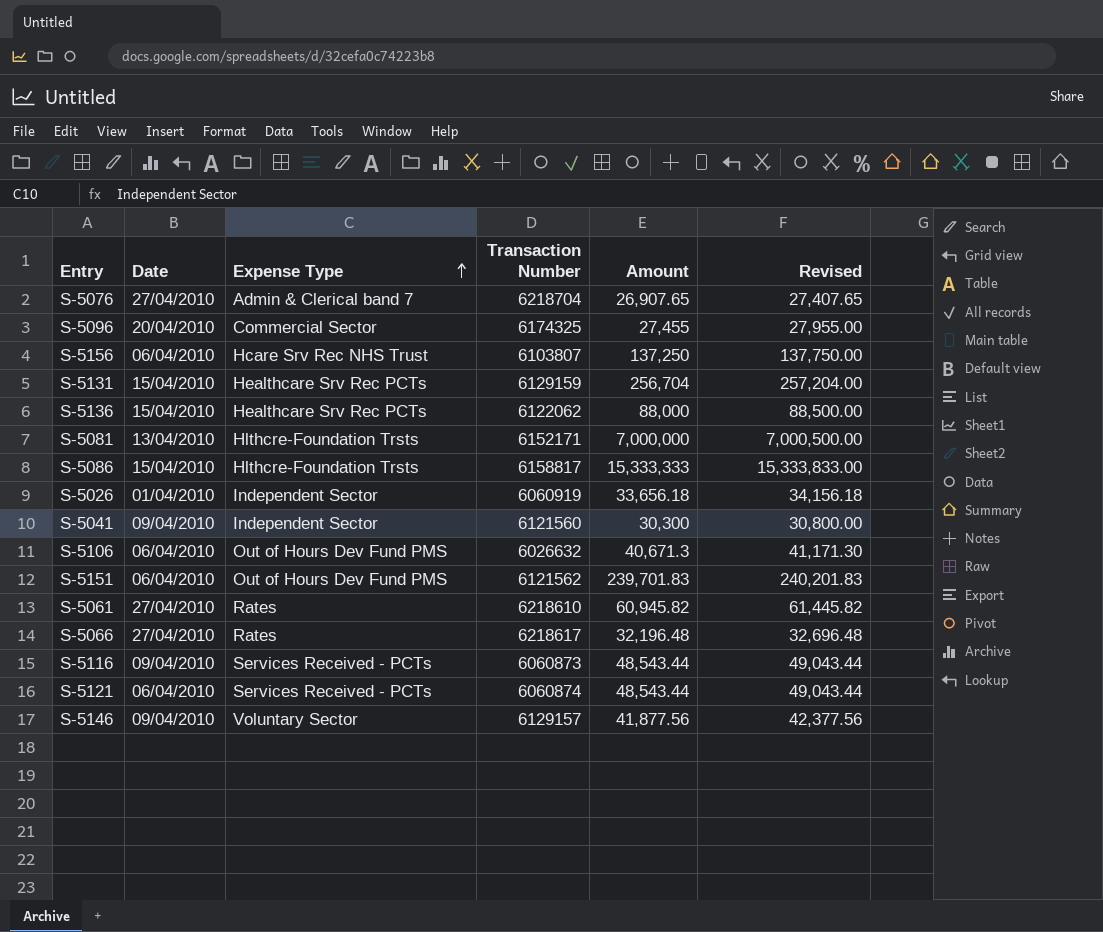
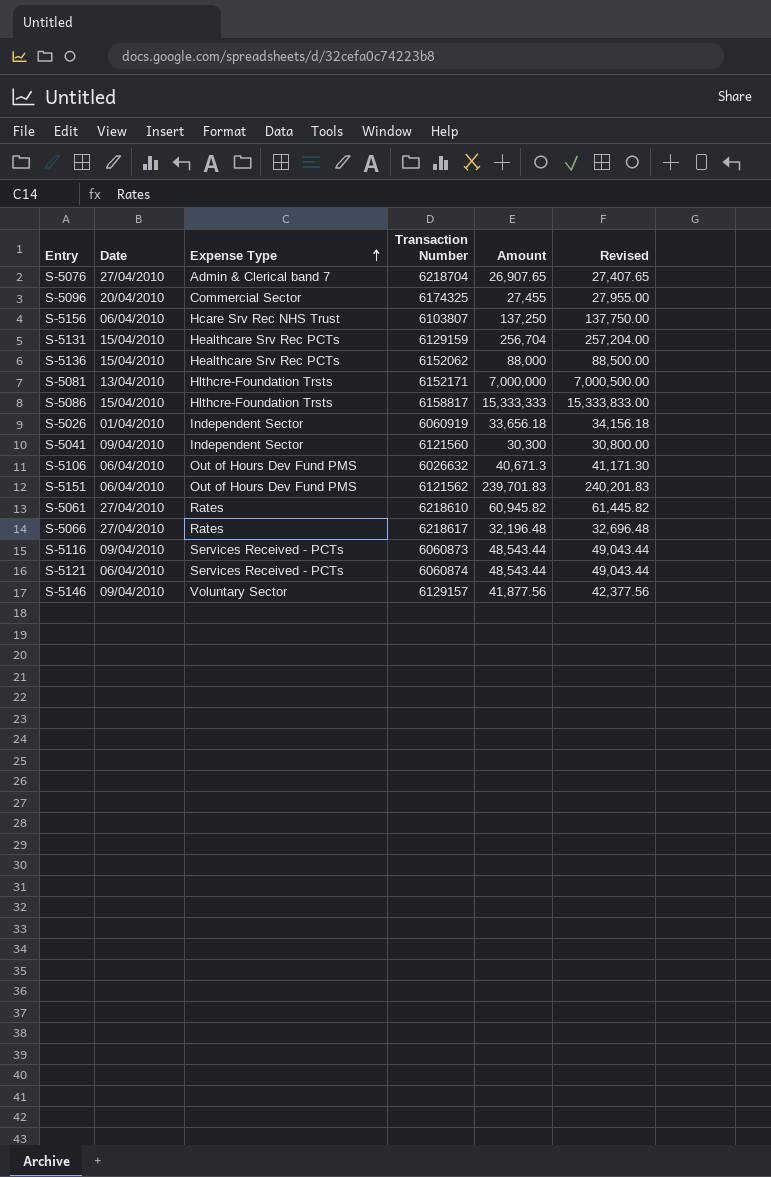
S-5136 | Transaction Number: 6122062 -> 6152062

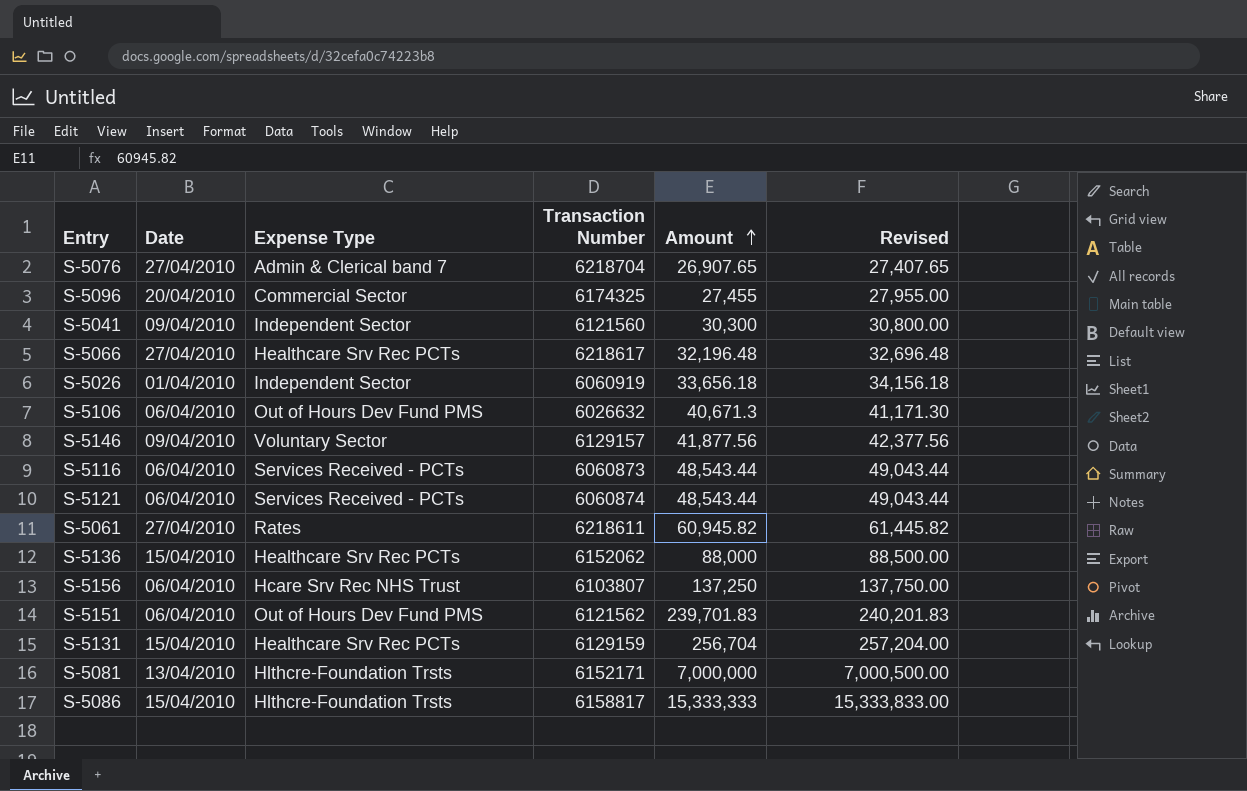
row order: Expense Type ascending -> Amount ascending
S-5066 | Expense Type: Rates -> Healthcare Srv Rec PCTs
S-5116 | Date: 09/04/2010 -> 06/04/2010
S-5061 | Transaction Number: 6218610 -> 6218611

